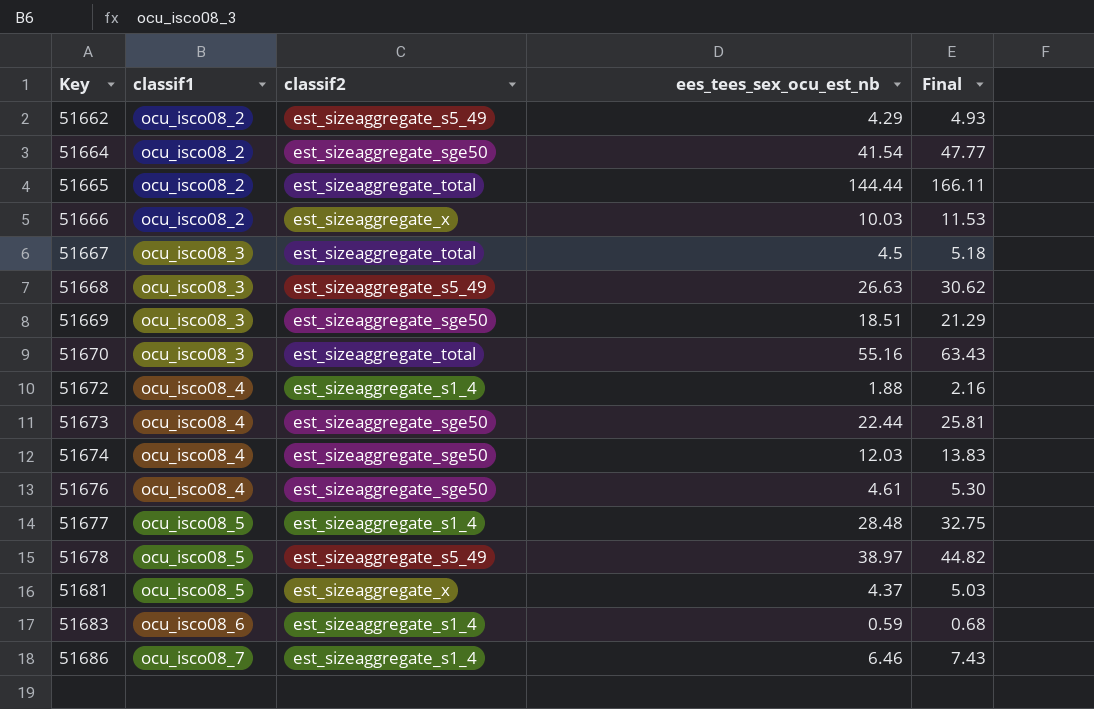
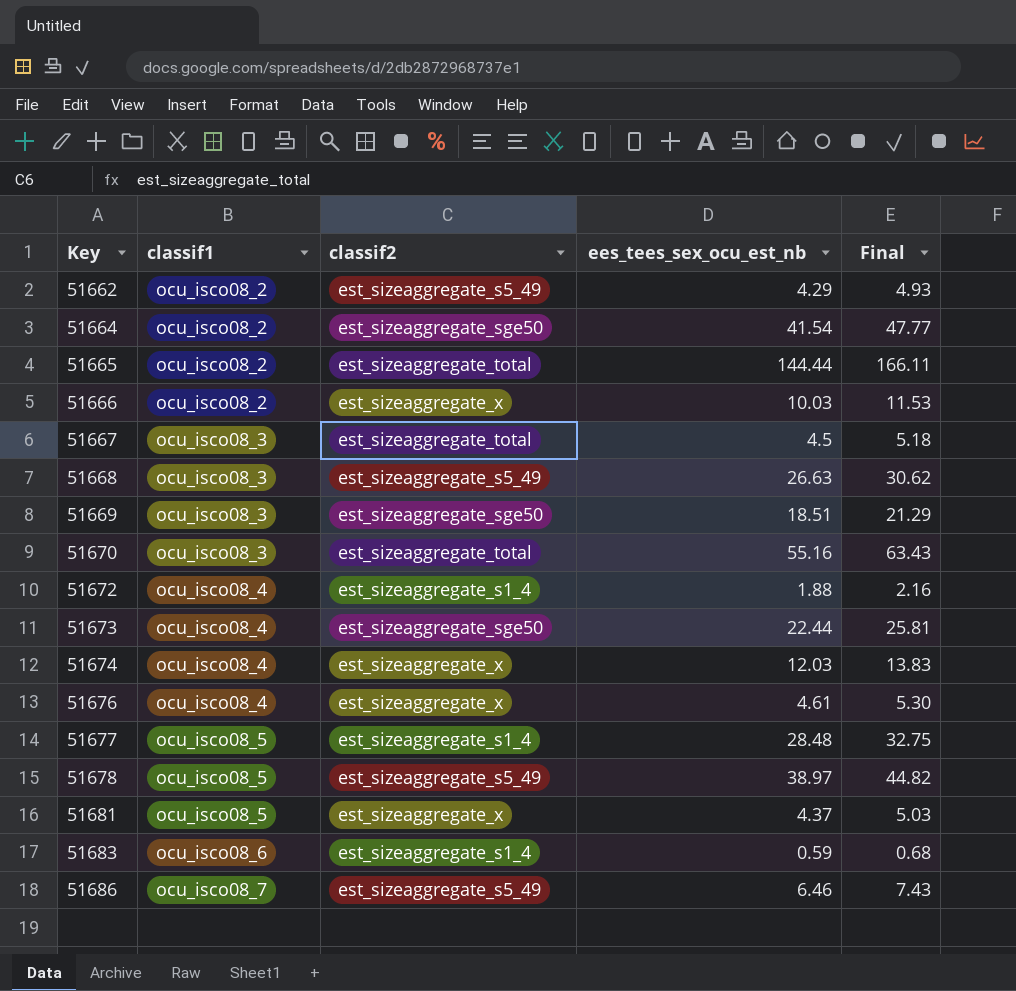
51674 | classif2: est_sizeaggregate_sge50 -> est_sizeaggregate_x
51676 | classif2: est_sizeaggregate_sge50 -> est_sizeaggregate_x
51686 | classif2: est_sizeaggregate_s1_4 -> est_sizeaggregate_s5_49

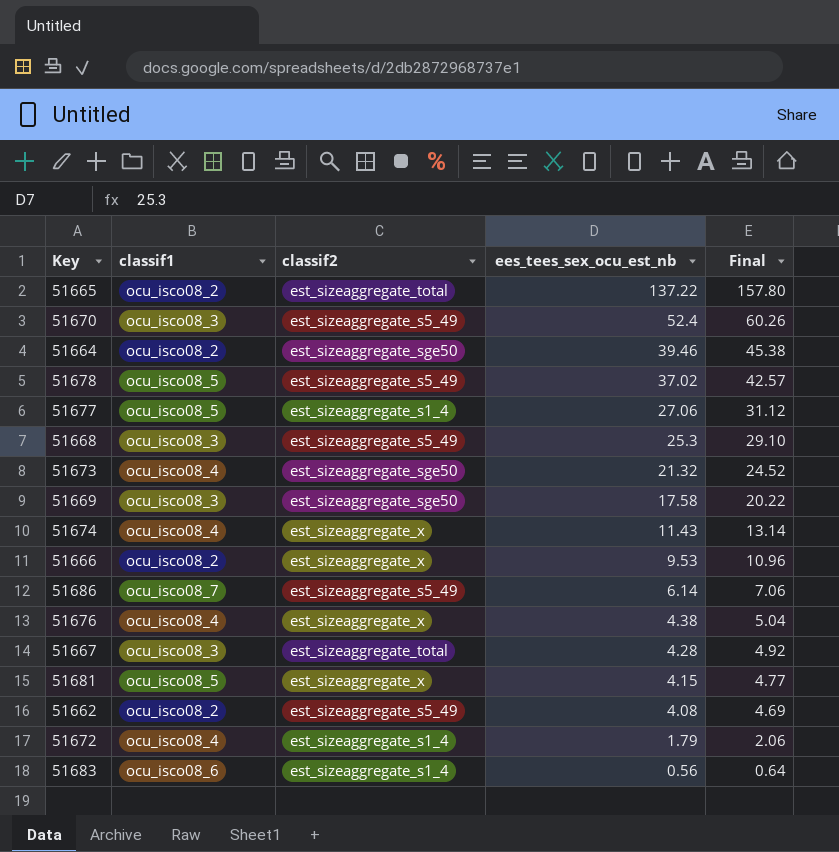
row order: Key ascending -> ees_tees_sex_ocu_est_nb descending
51665 | ees_tees_sex_ocu_est_nb: 144.44 -> 137.22
51665 | Final: 166.11 -> 157.80
51670 | classif2: est_sizeaggregate_total -> est_sizeaggregate_s5_49
51670 | ees_tees_sex_ocu_est_nb: 55.16 -> 52.4
51670 | Final: 63.43 -> 60.26
51664 | ees_tees_sex_ocu_est_nb: 41.54 -> 39.46
51664 | Final: 47.77 -> 45.38
51678 | ees_tees_sex_ocu_est_nb: 38.97 -> 37.02
51678 | Final: 44.82 -> 42.57
51677 | ees_tees_sex_ocu_est_nb: 28.48 -> 27.06
51677 | Final: 32.75 -> 31.12
51668 | ees_tees_sex_ocu_est_nb: 26.63 -> 25.3
51668 | Final: 30.62 -> 29.10
51673 | ees_tees_sex_ocu_est_nb: 22.44 -> 21.32
51673 | Final: 25.81 -> 24.52
51669 | ees_tees_sex_ocu_est_nb: 18.51 -> 17.58
51669 | Final: 21.29 -> 20.22
51674 | ees_tees_sex_ocu_est_nb: 12.03 -> 11.43
51674 | Final: 13.83 -> 13.14
51666 | ees_tees_sex_ocu_est_nb: 10.03 -> 9.53
51666 | Final: 11.53 -> 10.96
51686 | ees_tees_sex_ocu_est_nb: 6.46 -> 6.14
51686 | Final: 7.43 -> 7.06
51676 | ees_tees_sex_ocu_est_nb: 4.61 -> 4.38
51676 | Final: 5.30 -> 5.04
51667 | ees_tees_sex_ocu_est_nb: 4.5 -> 4.28
51667 | Final: 5.18 -> 4.92
51681 | ees_tees_sex_ocu_est_nb: 4.37 -> 4.15
51681 | Final: 5.03 -> 4.77
51662 | ees_tees_sex_ocu_est_nb: 4.29 -> 4.08
51662 | Final: 4.93 -> 4.69
51672 | ees_tees_sex_ocu_est_nb: 1.88 -> 1.79
51672 | Final: 2.16 -> 2.06
51683 | ees_tees_sex_ocu_est_nb: 0.59 -> 0.56
51683 | Final: 0.68 -> 0.64

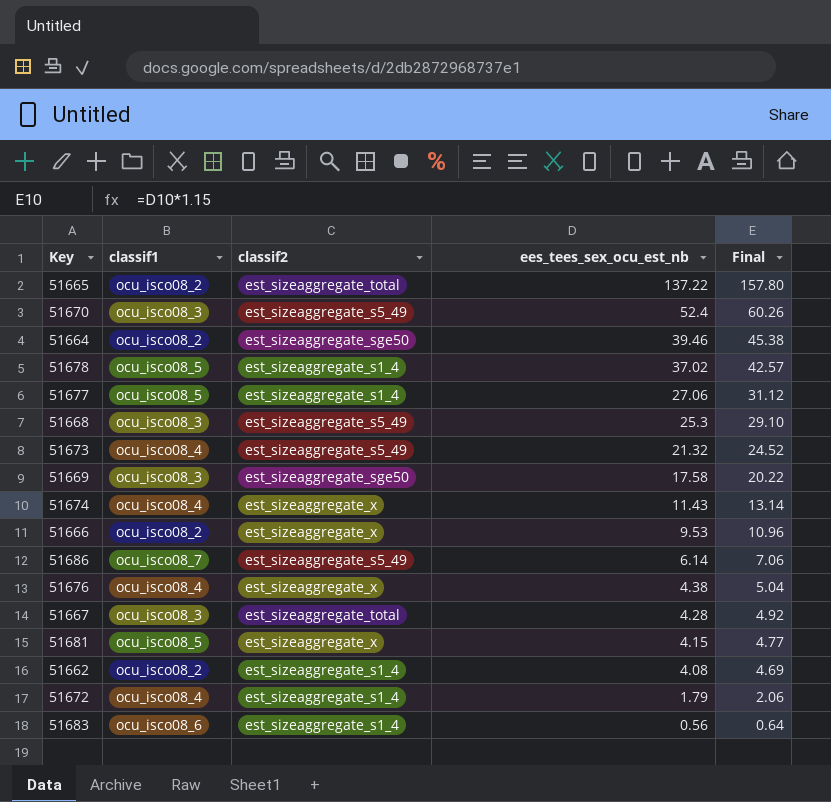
51678 | classif2: est_sizeaggregate_s5_49 -> est_sizeaggregate_s1_4
51673 | classif2: est_sizeaggregate_sge50 -> est_sizeaggregate_s5_49
51662 | classif2: est_sizeaggregate_s5_49 -> est_sizeaggregate_s1_4

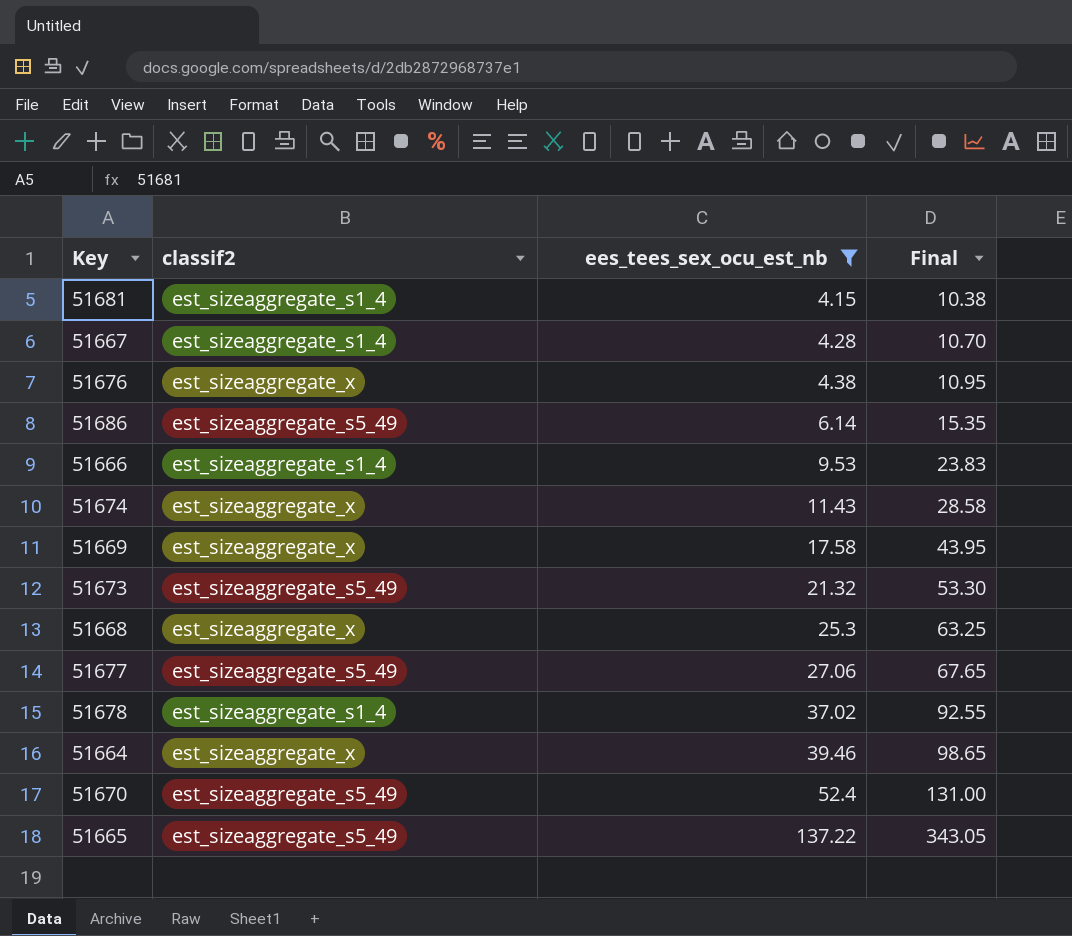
filter: none -> ees_tees_sex_ocu_est_nb >= 4.15
row order: ees_tees_sex_ocu_est_nb descending -> ees_tees_sex_ocu_est_nb ascending
column classif1 | position: 2 -> none
column Final | formula: [ees_tees_sex_ocu_est_nb] * 1.15 -> [ees_tees_sex_ocu_est_nb] * 2.5
51681 | classif2: est_sizeaggregate_x -> est_sizeaggregate_s1_4
51667 | classif2: est_sizeaggregate_total -> est_sizeaggregate_s1_4
51666 | classif2: est_sizeaggregate_x -> est_sizeaggregate_s1_4
51669 | classif2: est_sizeaggregate_sge50 -> est_sizeaggregate_x
51668 | classif2: est_sizeaggregate_s5_49 -> est_sizeaggregate_x
51677 | classif2: est_sizeaggregate_s1_4 -> est_sizeaggregate_s5_49
51664 | classif2: est_sizeaggregate_sge50 -> est_sizeaggregate_x
51665 | classif2: est_sizeaggregate_total -> est_sizeaggregate_s5_49

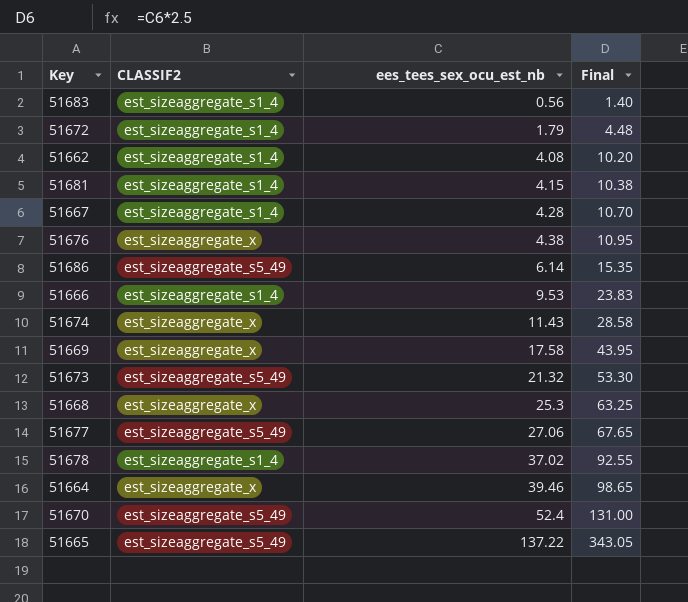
filter: ees_tees_sex_ocu_est_nb >= 4.15 -> none
column name: classif2 -> CLASSIF2

